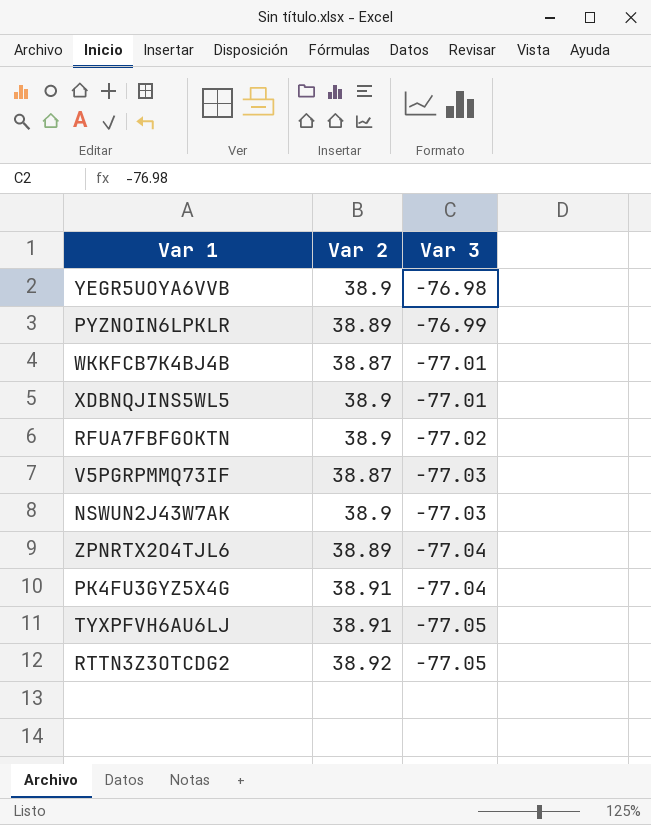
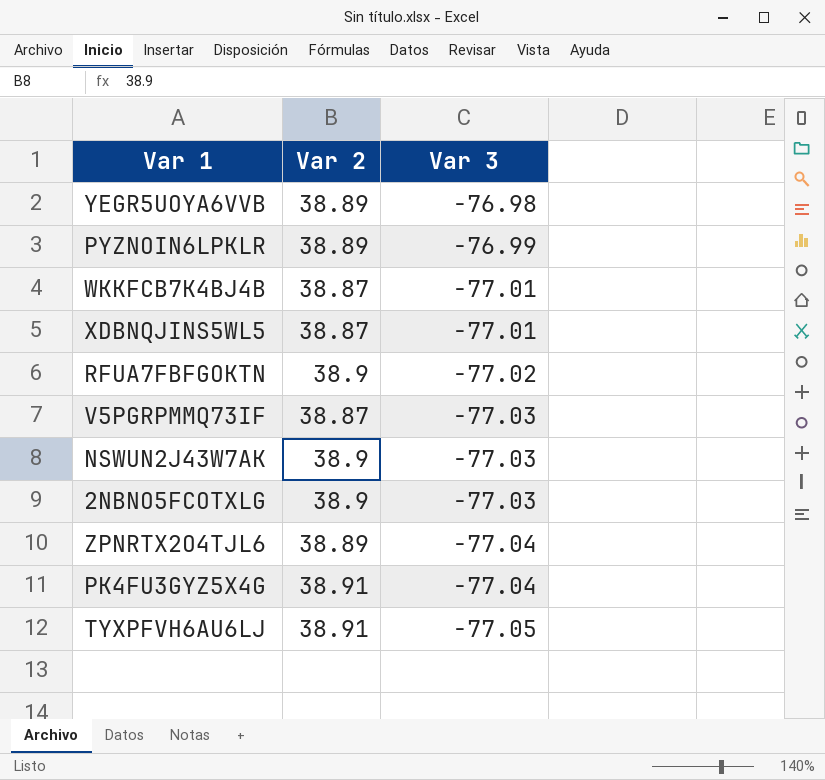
row RTTN3Z3OTCDG2: 38.92 | -77.05 -> none
YEGR5UOYA6VVB | Var 2: 38.9 -> 38.89
XDBNQJINS5WL5 | Var 2: 38.9 -> 38.87
row 2NBNO5FCOTXLG: none -> 38.9 | -77.03

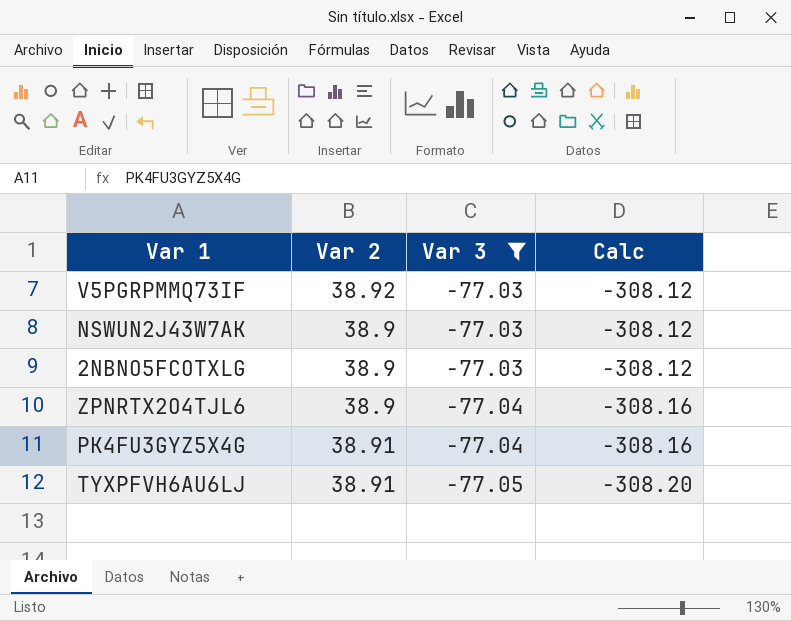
filter: none -> Var 3 <= -77.03
column Calc | formula: none -> [Var 3] * 4
V5PGRPMMQ73IF | Var 2: 38.87 -> 38.92
ZPNRTX2O4TJL6 | Var 2: 38.89 -> 38.9

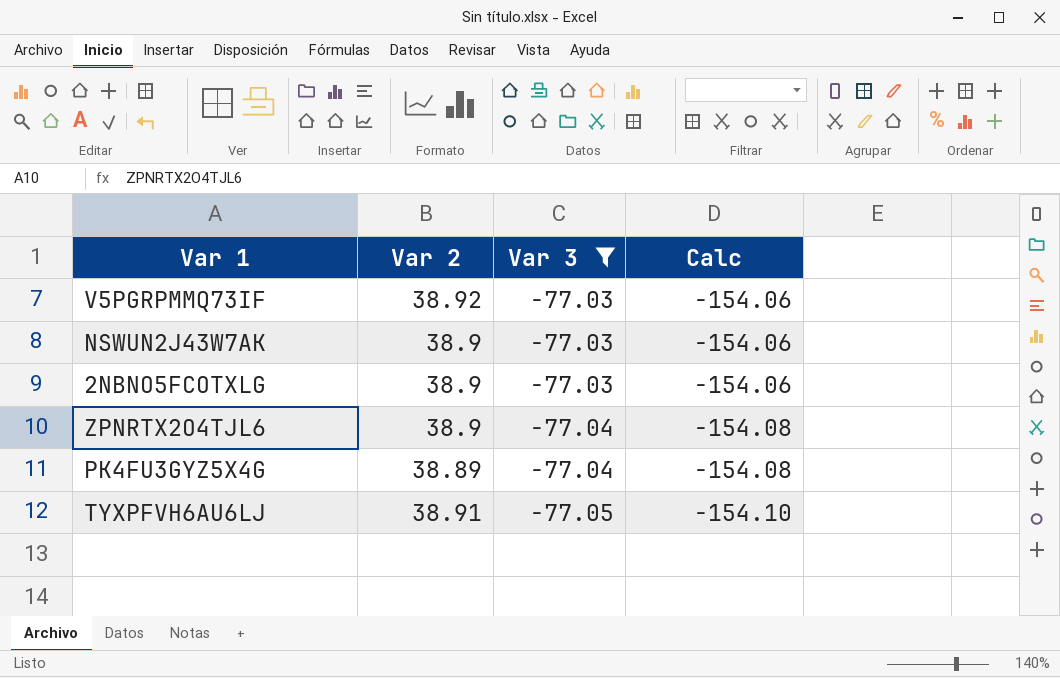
column Calc | formula: [Var 3] * 4 -> [Var 3] * 2
PK4FU3GYZ5X4G | Var 2: 38.91 -> 38.89

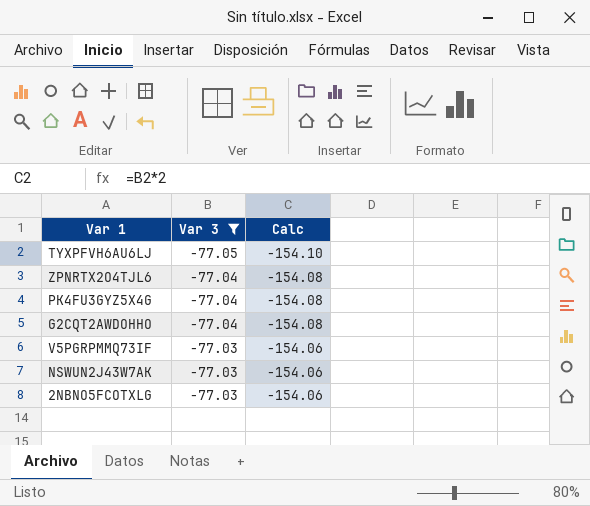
row order: Var 3 descending -> Var 3 ascending
column Var 2 | position: 2 -> none
row G2CQT2AWDOHHO: none -> -77.04 | -154.08

